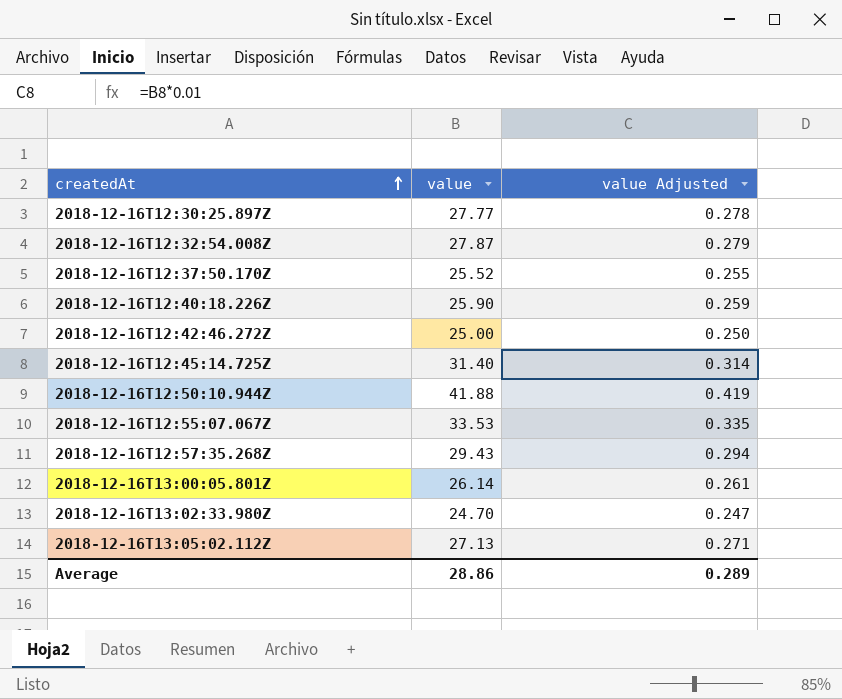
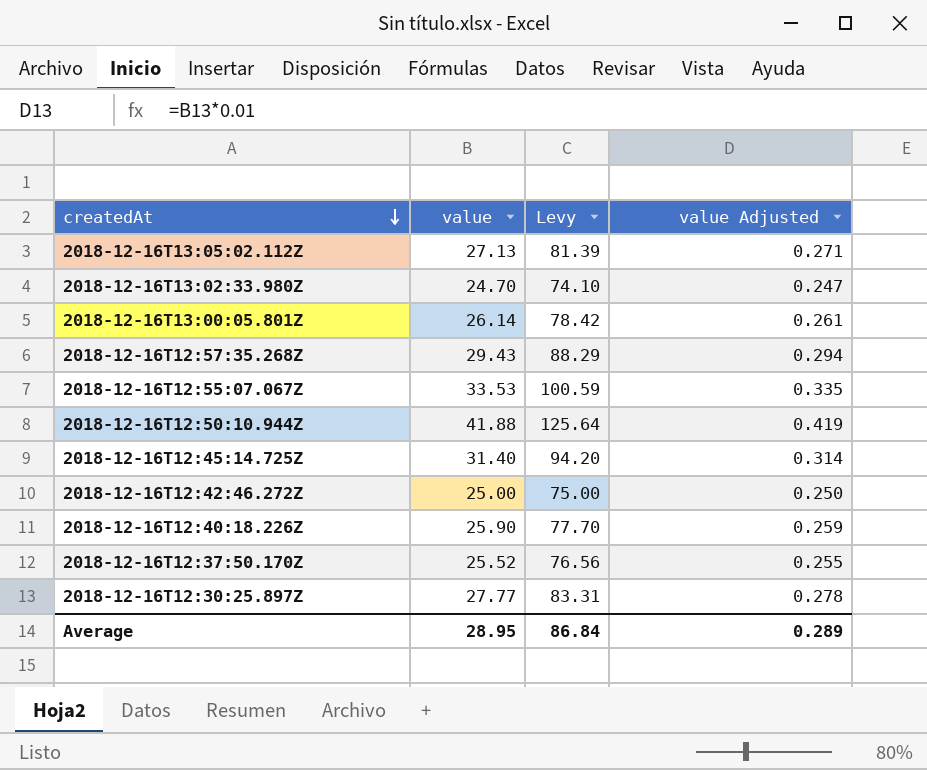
row order: createdAt ascending -> createdAt descending
column Levy | formula: none -> [value] * 3
row 2018-12-16T12:32:54.008Z: 27.87 | 0.279 -> none
Average | value: 28.86 -> 28.95

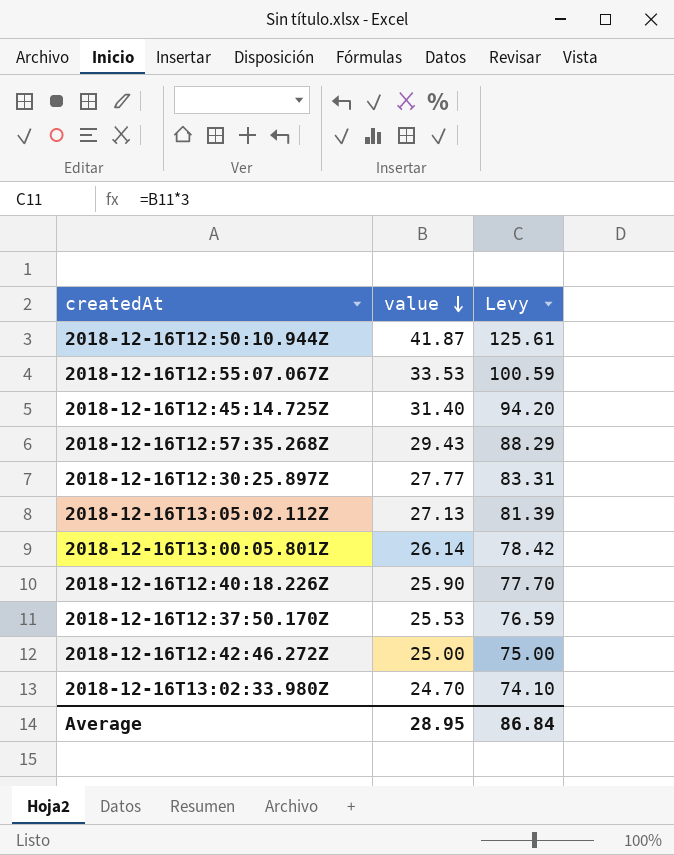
row order: createdAt descending -> value descending
column value Adjusted | formula: [value] * 0.01 -> none
2018-12-16T12:50:10.944Z | value: 41.88 -> 41.87
2018-12-16T12:50:10.944Z | Levy: 125.64 -> 125.61
2018-12-16T12:37:50.170Z | value: 25.52 -> 25.53
2018-12-16T12:37:50.170Z | Levy: 76.56 -> 76.59

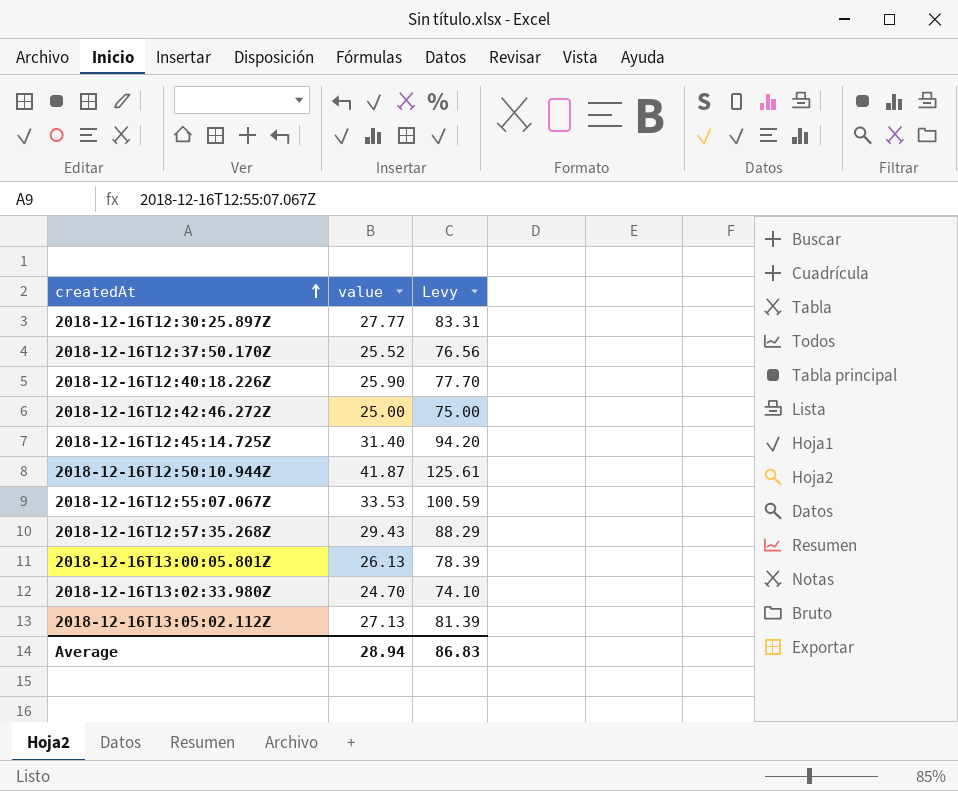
row order: value descending -> createdAt ascending
2018-12-16T12:37:50.170Z | value: 25.53 -> 25.52
2018-12-16T12:37:50.170Z | Levy: 76.59 -> 76.56
2018-12-16T13:00:05.801Z | value: 26.14 -> 26.13
2018-12-16T13:00:05.801Z | Levy: 78.42 -> 78.39
Average | value: 28.95 -> 28.94
Average | Levy: 86.84 -> 86.83

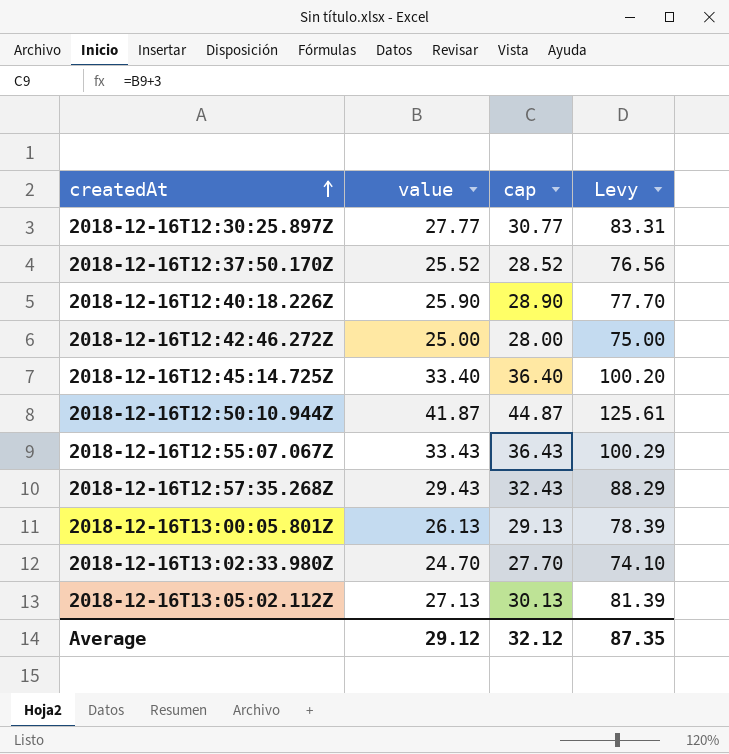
column cap | formula: none -> [value] + 3
2018-12-16T12:45:14.725Z | value: 31.40 -> 33.40
2018-12-16T12:45:14.725Z | Levy: 94.20 -> 100.20
2018-12-16T12:55:07.067Z | value: 33.53 -> 33.43
2018-12-16T12:55:07.067Z | Levy: 100.59 -> 100.29
Average | value: 28.94 -> 29.12
Average | Levy: 86.83 -> 87.35

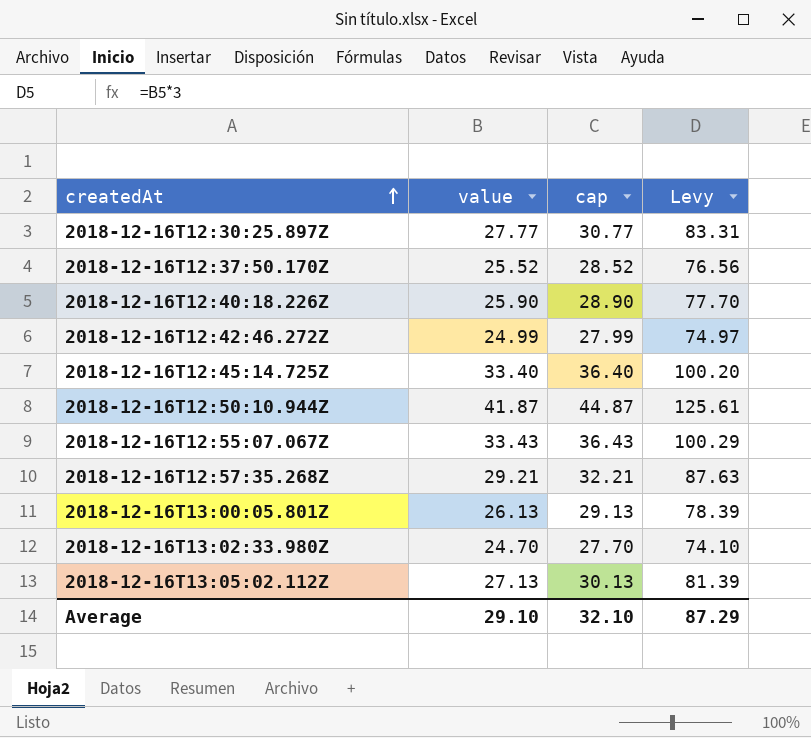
2018-12-16T12:42:46.272Z | value: 25.00 -> 24.99
2018-12-16T12:42:46.272Z | cap: 28.00 -> 27.99
2018-12-16T12:42:46.272Z | Levy: 75.00 -> 74.97
2018-12-16T12:57:35.268Z | value: 29.43 -> 29.21
2018-12-16T12:57:35.268Z | cap: 32.43 -> 32.21
2018-12-16T12:57:35.268Z | Levy: 88.29 -> 87.63
Average | value: 29.12 -> 29.10
Average | cap: 32.12 -> 32.10
Average | Levy: 87.35 -> 87.29

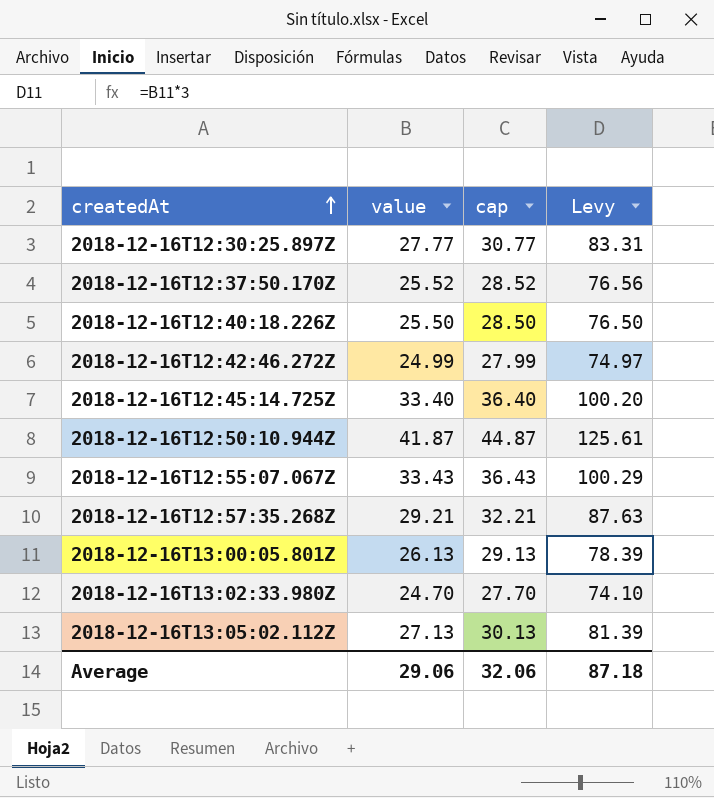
2018-12-16T12:40:18.226Z | value: 25.90 -> 25.50
2018-12-16T12:40:18.226Z | cap: 28.90 -> 28.50
2018-12-16T12:40:18.226Z | Levy: 77.70 -> 76.50
Average | value: 29.10 -> 29.06
Average | cap: 32.10 -> 32.06
Average | Levy: 87.29 -> 87.18

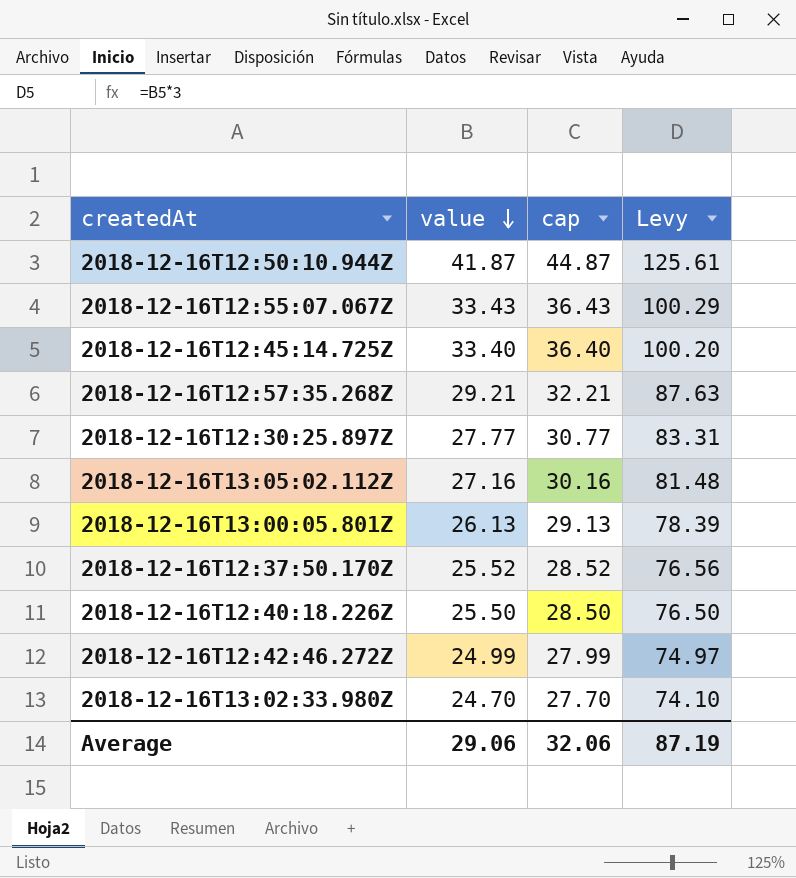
row order: createdAt ascending -> value descending
2018-12-16T13:05:02.112Z | value: 27.13 -> 27.16
2018-12-16T13:05:02.112Z | cap: 30.13 -> 30.16
2018-12-16T13:05:02.112Z | Levy: 81.39 -> 81.48
Average | Levy: 87.18 -> 87.19

